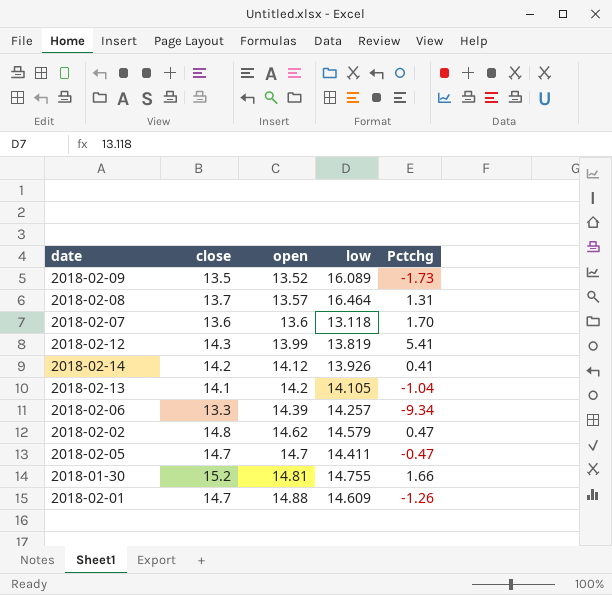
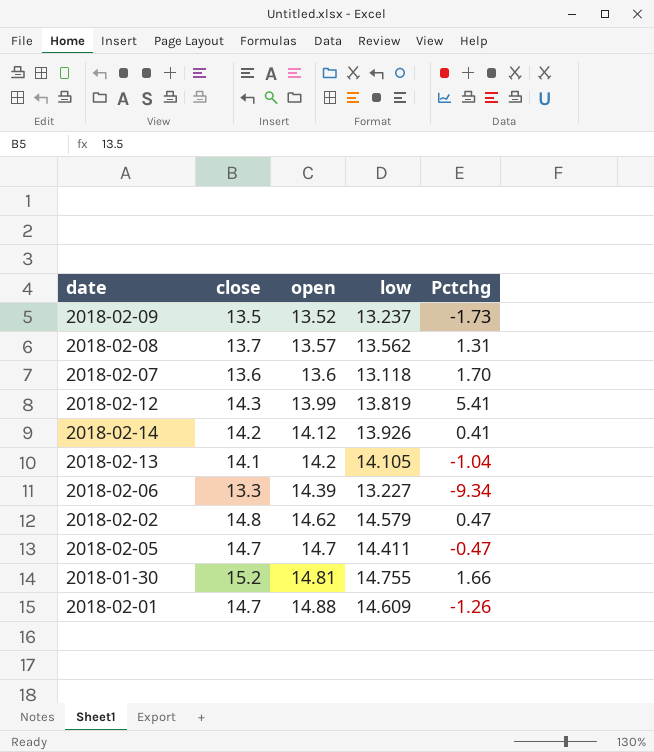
2018-02-09 | low: 16.089 -> 13.237
2018-02-08 | low: 16.464 -> 13.562
2018-02-06 | low: 14.257 -> 13.227

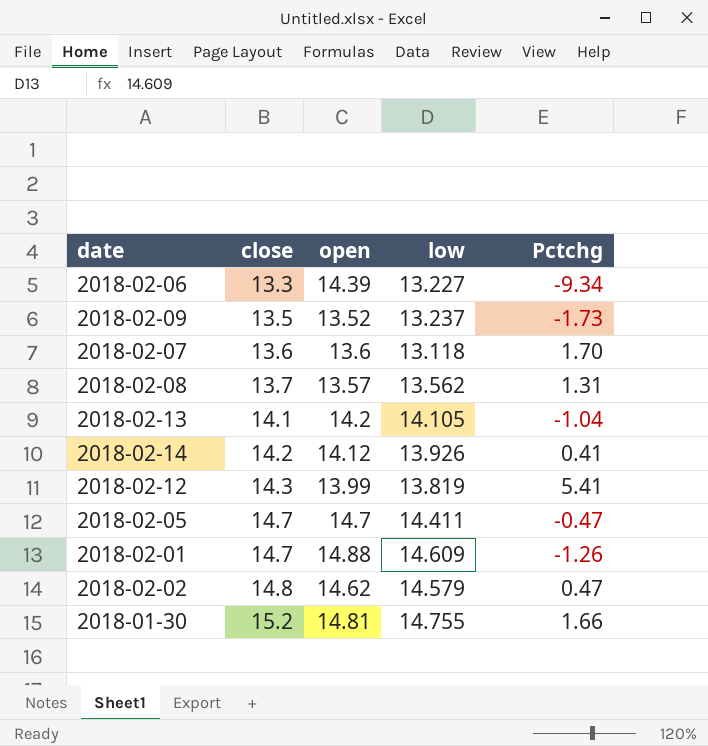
row order: open ascending -> close ascending

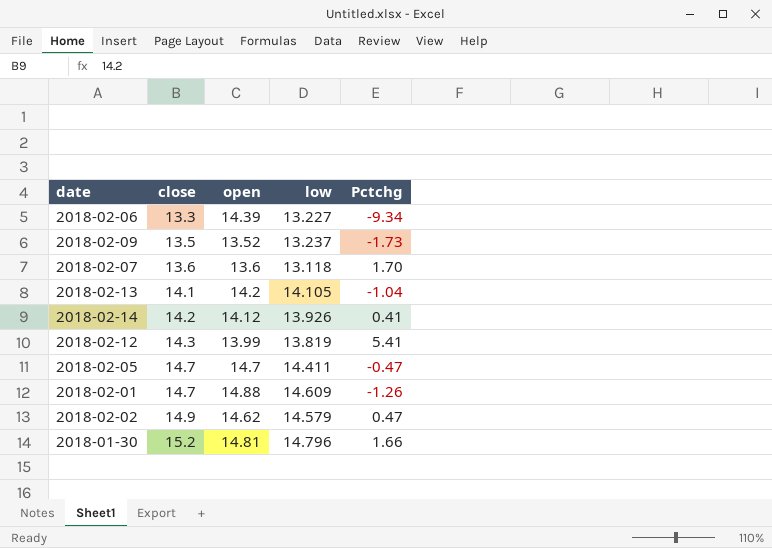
row 2018-02-08: 13.7 | 13.57 | 13.562 | 1.31 -> none
2018-02-02 | close: 14.8 -> 14.9
2018-01-30 | low: 14.755 -> 14.796

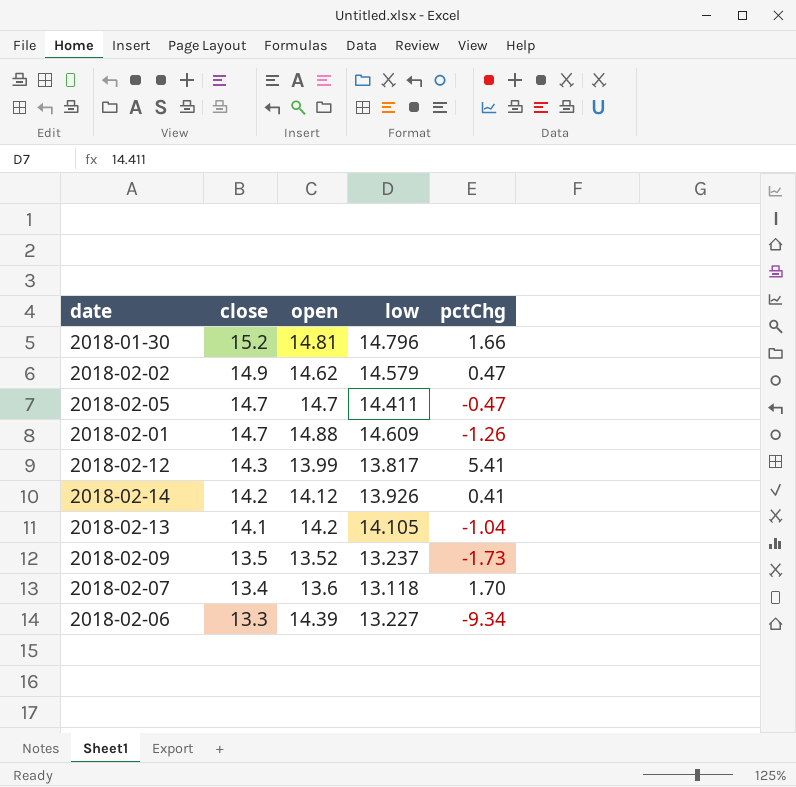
row order: close ascending -> close descending
column name: Pctchg -> pctChg
2018-02-12 | low: 13.819 -> 13.817
2018-02-07 | close: 13.6 -> 13.4

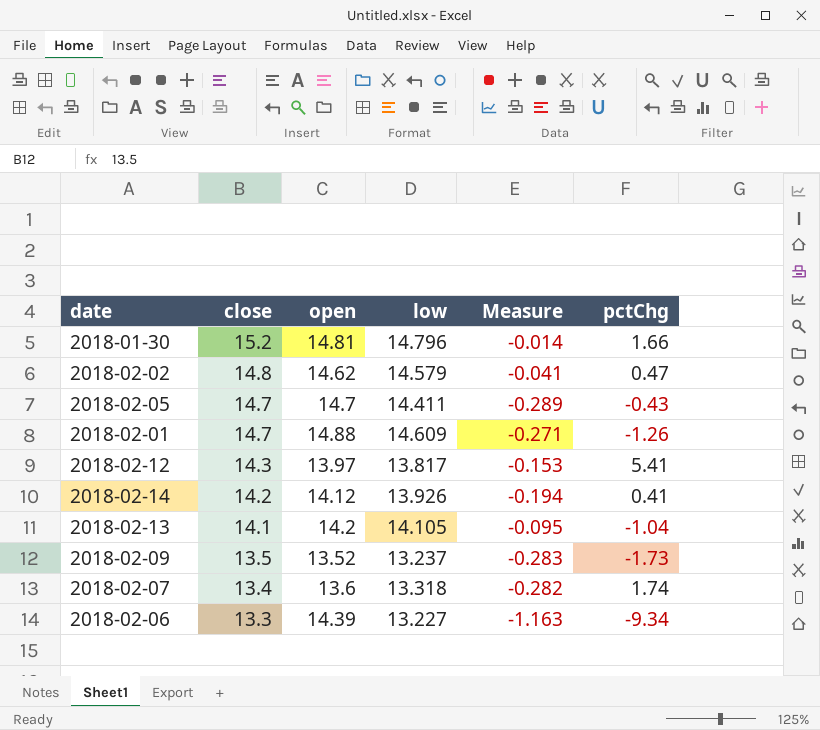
column Measure | formula: none -> [low] - [open]
2018-02-02 | close: 14.9 -> 14.8
2018-02-05 | pctChg: -0.47 -> -0.43
2018-02-12 | open: 13.99 -> 13.97
2018-02-07 | low: 13.118 -> 13.318
2018-02-07 | pctChg: 1.70 -> 1.74

